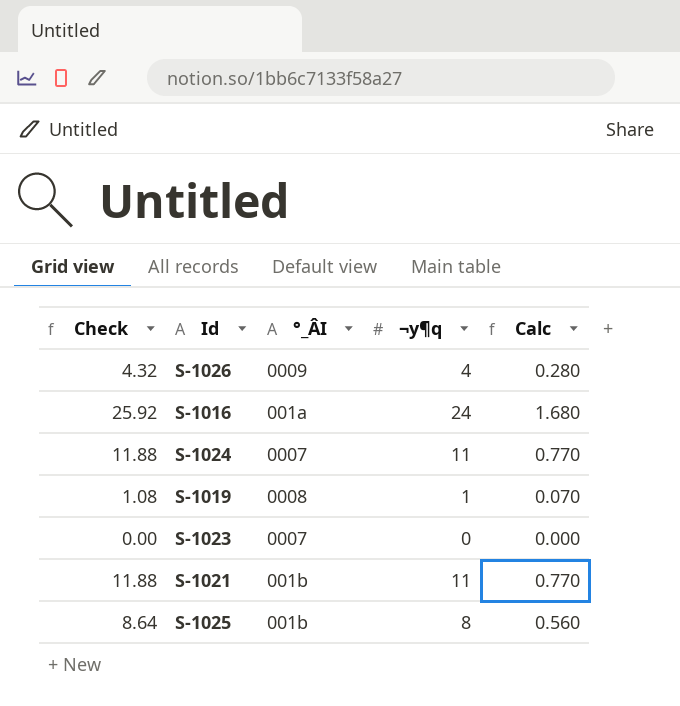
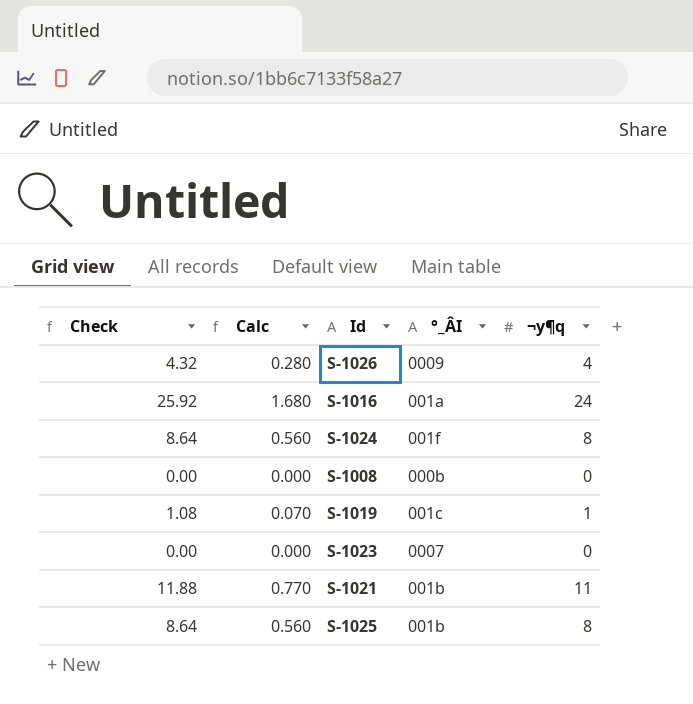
column Calc | position: 5 -> 2
S-1024 | Check: 11.88 -> 8.64
S-1024 | Calc: 0.770 -> 0.560
S-1024 | °_ÂI: 0007 -> 001f
S-1024 | ¬y¶q: 11 -> 8
row S-1008: none -> 0.00 | 0.000 | 000b | 0
S-1019 | °_ÂI: 0008 -> 001c

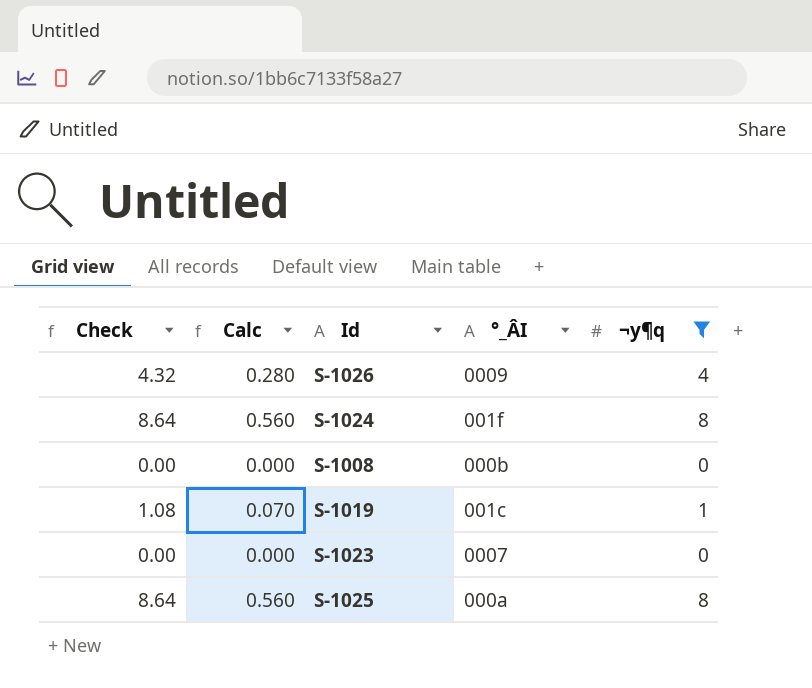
filter: none -> ¬y¶q <= 8
S-1025 | °_ÂI: 001b -> 000a

